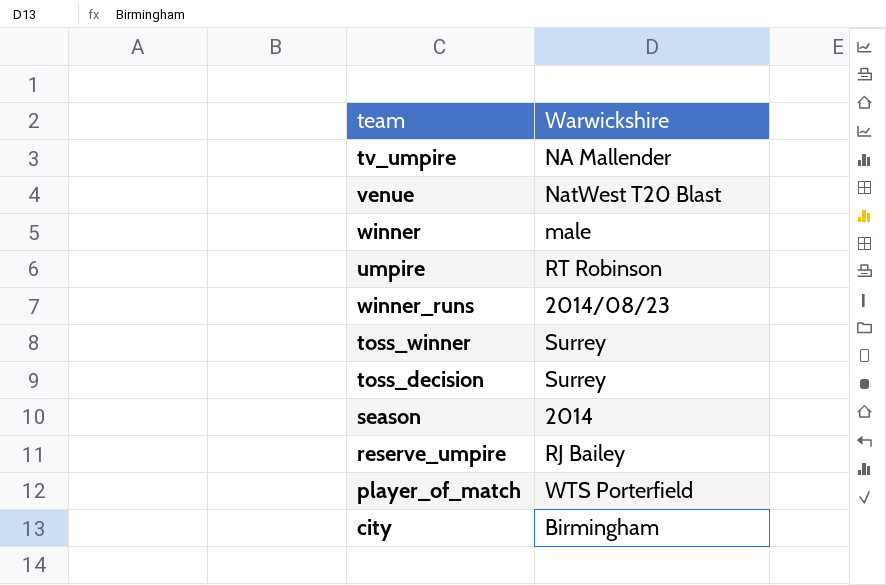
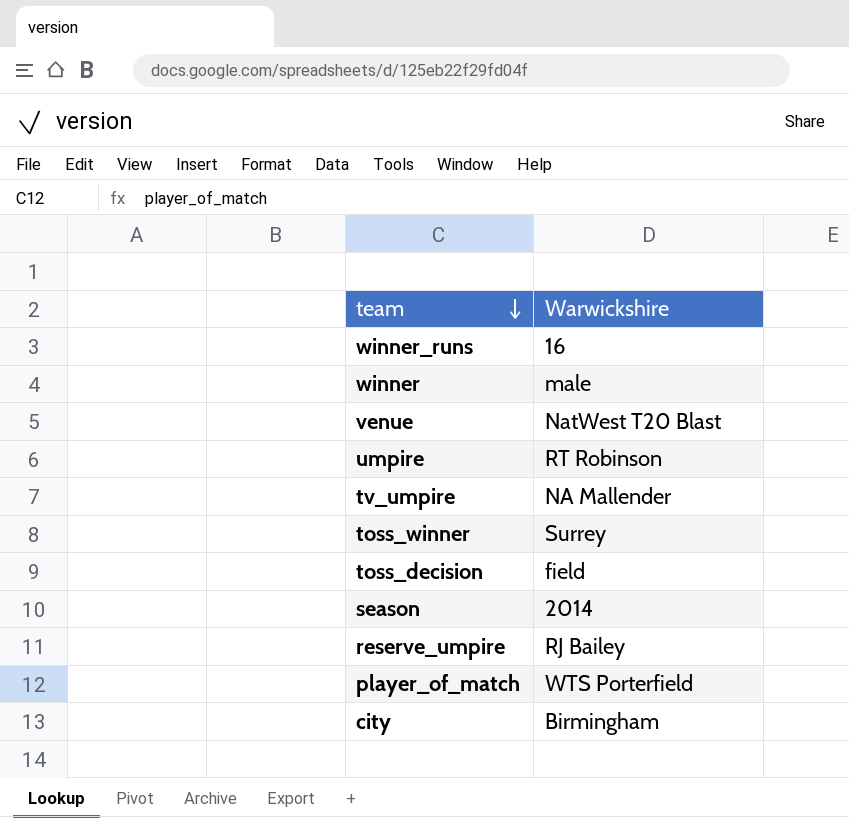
row order: none -> team descending
winner_runs | Warwickshire: 2014/08/23 -> 16
toss_decision | Warwickshire: Surrey -> field

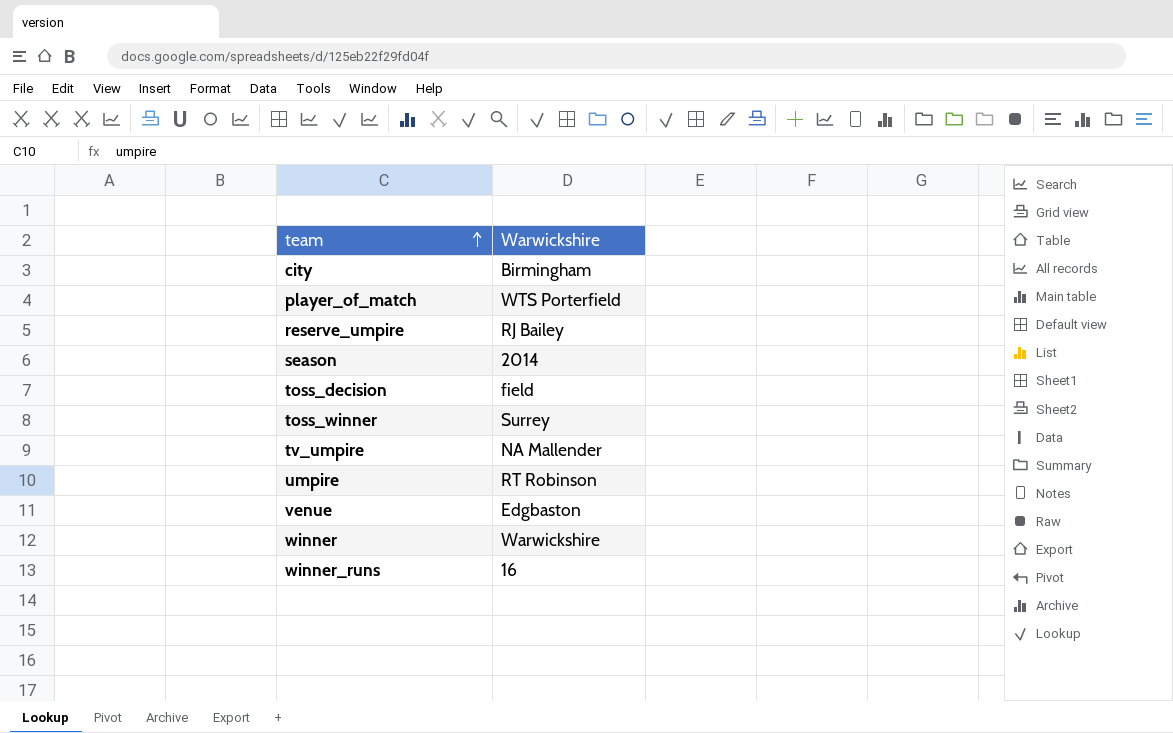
row order: team descending -> team ascending
venue | Warwickshire: NatWest T20 Blast -> Edgbaston
winner | Warwickshire: male -> Warwickshire

